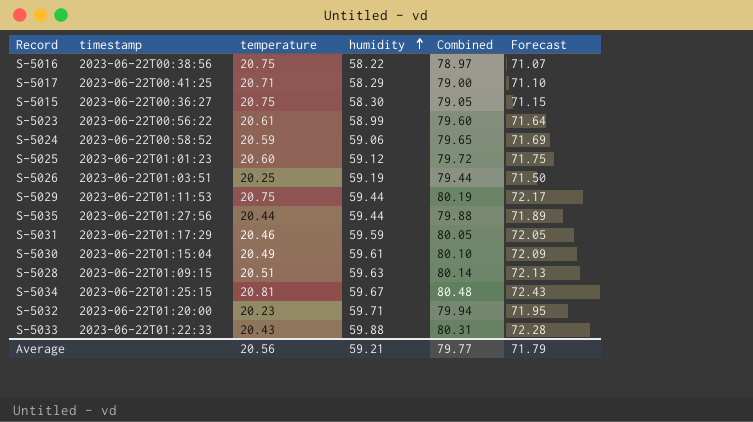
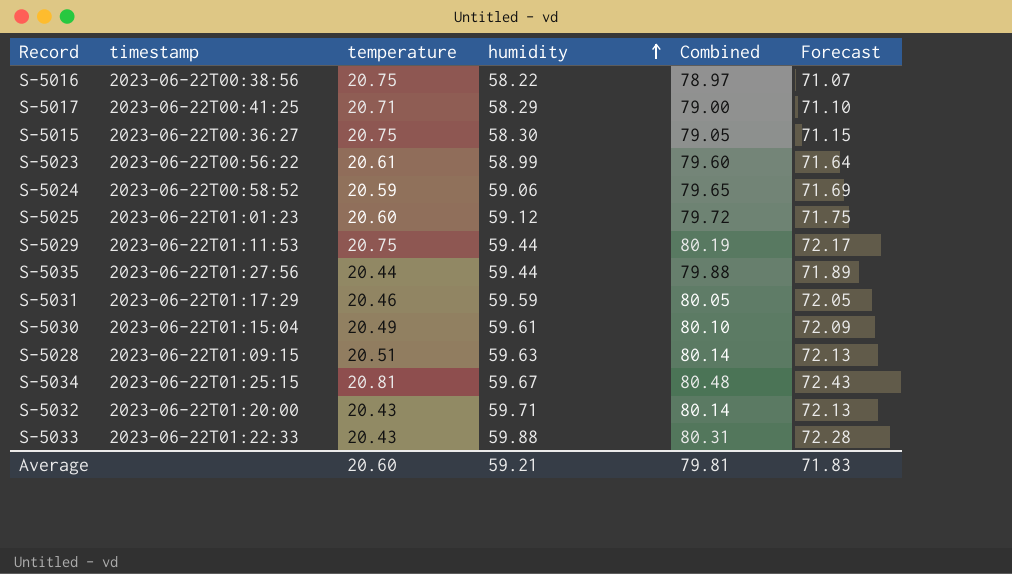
row S-5026: 2023-06-22T01:03:51 | 20.25 | 59.19 | 79.44 | 71.50 -> none
S-5032 | temperature: 20.23 -> 20.43
S-5032 | Combined: 79.94 -> 80.14
S-5032 | Forecast: 71.95 -> 72.13
Average | temperature: 20.56 -> 20.60
Average | Combined: 79.77 -> 79.81
Average | Forecast: 71.79 -> 71.83

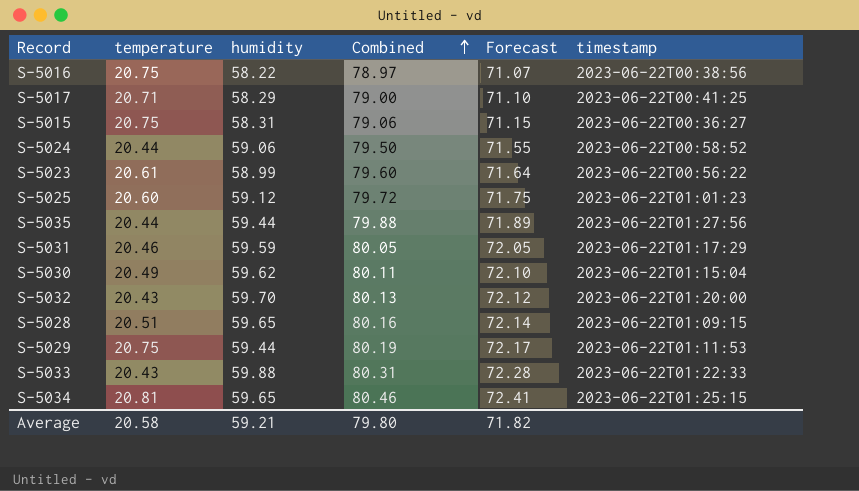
row order: humidity ascending -> Combined ascending
column timestamp | position: 2 -> 6
S-5015 | humidity: 58.30 -> 58.31
S-5015 | Combined: 79.05 -> 79.06
S-5024 | temperature: 20.59 -> 20.44
S-5024 | Combined: 79.65 -> 79.50
S-5024 | Forecast: 71.69 -> 71.55
S-5030 | humidity: 59.61 -> 59.62
S-5030 | Combined: 80.10 -> 80.11
S-5030 | Forecast: 72.09 -> 72.10
S-5032 | humidity: 59.71 -> 59.70
S-5032 | Combined: 80.14 -> 80.13
S-5032 | Forecast: 72.13 -> 72.12
S-5028 | humidity: 59.63 -> 59.65
S-5028 | Combined: 80.14 -> 80.16
S-5028 | Forecast: 72.13 -> 72.14
S-5034 | humidity: 59.67 -> 59.65
S-5034 | Combined: 80.48 -> 80.46
S-5034 | Forecast: 72.43 -> 72.41
Average | temperature: 20.60 -> 20.58
Average | Combined: 79.81 -> 79.80
Average | Forecast: 71.83 -> 71.82

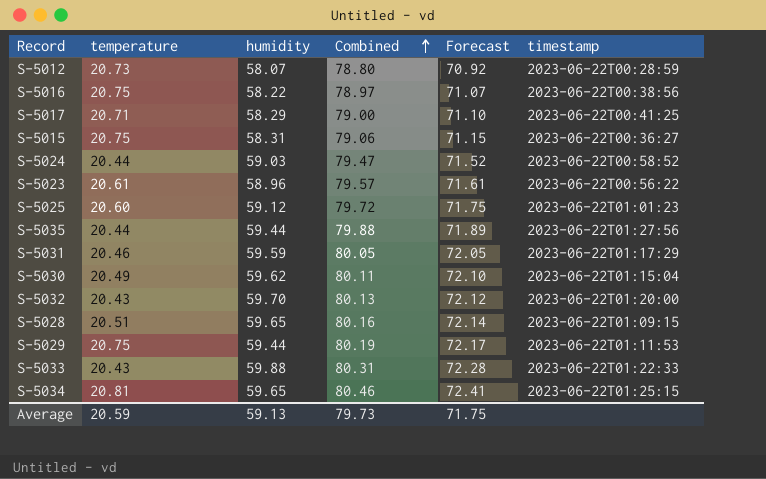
row S-5012: none -> 20.73 | 58.07 | 78.80 | 70.92 | 2023-06-22T00:28:59
S-5024 | humidity: 59.06 -> 59.03
S-5024 | Combined: 79.50 -> 79.47
S-5024 | Forecast: 71.55 -> 71.52
S-5023 | humidity: 58.99 -> 58.96
S-5023 | Combined: 79.60 -> 79.57
S-5023 | Forecast: 71.64 -> 71.61
Average | temperature: 20.58 -> 20.59
Average | humidity: 59.21 -> 59.13
Average | Combined: 79.80 -> 79.73
Average | Forecast: 71.82 -> 71.75

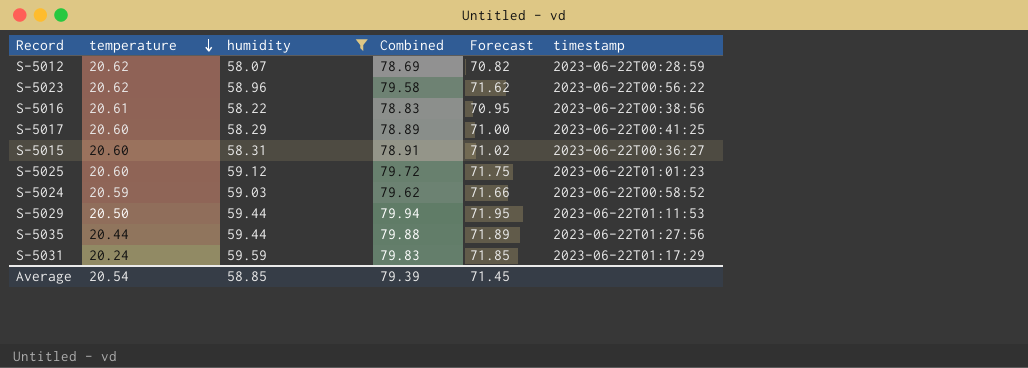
filter: none -> humidity <= 59.59
row order: Combined ascending -> temperature descending
S-5012 | temperature: 20.73 -> 20.62
S-5012 | Combined: 78.80 -> 78.69
S-5012 | Forecast: 70.92 -> 70.82
S-5023 | temperature: 20.61 -> 20.62
S-5023 | Combined: 79.57 -> 79.58
S-5023 | Forecast: 71.61 -> 71.62
S-5016 | temperature: 20.75 -> 20.61
S-5016 | Combined: 78.97 -> 78.83
S-5016 | Forecast: 71.07 -> 70.95
S-5017 | temperature: 20.71 -> 20.60
S-5017 | Combined: 79.00 -> 78.89
S-5017 | Forecast: 71.10 -> 71.00
S-5015 | temperature: 20.75 -> 20.60
S-5015 | Combined: 79.06 -> 78.91
S-5015 | Forecast: 71.15 -> 71.02
S-5024 | temperature: 20.44 -> 20.59
S-5024 | Combined: 79.47 -> 79.62
S-5024 | Forecast: 71.52 -> 71.66
S-5029 | temperature: 20.75 -> 20.50
S-5029 | Combined: 80.19 -> 79.94
S-5029 | Forecast: 72.17 -> 71.95
S-5031 | temperature: 20.46 -> 20.24
S-5031 | Combined: 80.05 -> 79.83
S-5031 | Forecast: 72.05 -> 71.85
Average | temperature: 20.59 -> 20.54
Average | humidity: 59.13 -> 58.85
Average | Combined: 79.73 -> 79.39
Average | Forecast: 71.75 -> 71.45

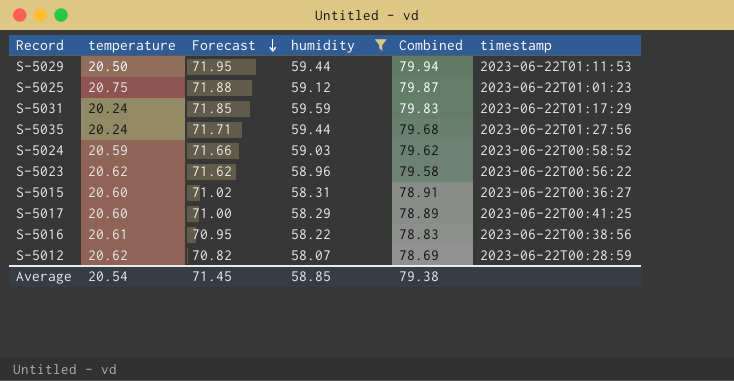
row order: temperature descending -> Forecast descending
column Forecast | position: 5 -> 3
S-5025 | temperature: 20.60 -> 20.75
S-5025 | Forecast: 71.75 -> 71.88
S-5025 | Combined: 79.72 -> 79.87
S-5035 | temperature: 20.44 -> 20.24
S-5035 | Forecast: 71.89 -> 71.71
S-5035 | Combined: 79.88 -> 79.68
Average | Combined: 79.39 -> 79.38

